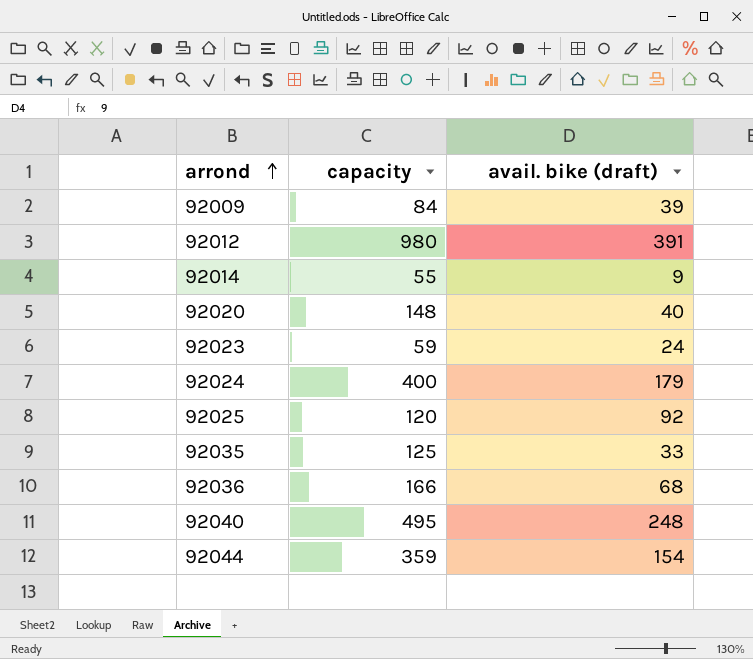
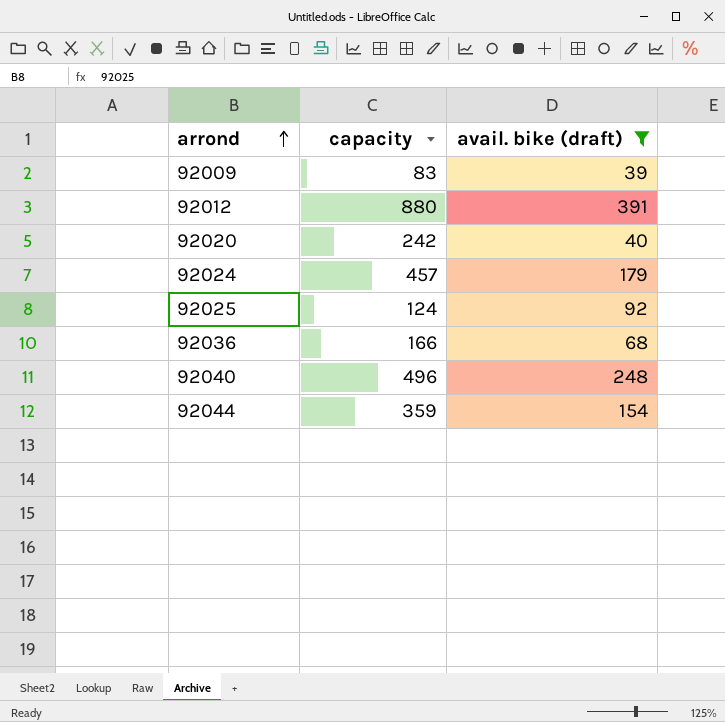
filter: none -> avail. bike (draft) >= 39
92009 | capacity: 84 -> 83
92012 | capacity: 980 -> 880
92020 | capacity: 148 -> 242
92024 | capacity: 400 -> 457
92025 | capacity: 120 -> 124
92040 | capacity: 495 -> 496

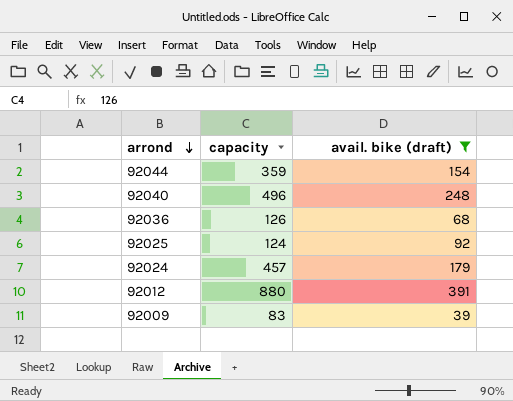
row order: arrond ascending -> arrond descending
row 92020: 242 | 40 -> none
92036 | capacity: 166 -> 126

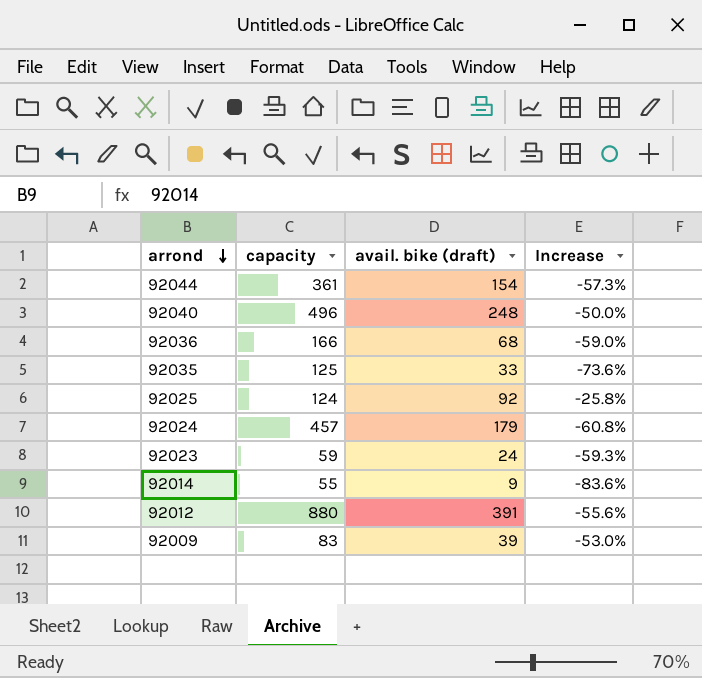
filter: avail. bike (draft) >= 39 -> none
column Increase | formula: none -> ([avail. bike (draft)] - [capacity]) / [capacity]
92044 | capacity: 359 -> 361
92036 | capacity: 126 -> 166

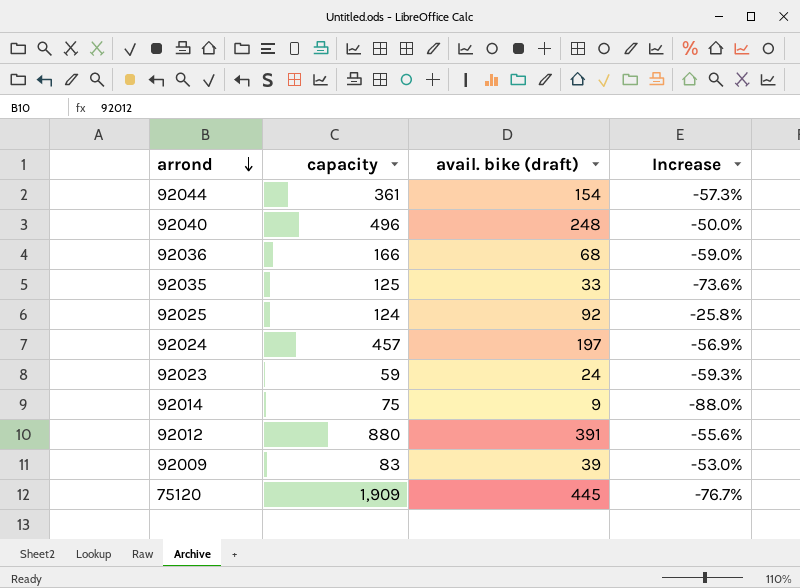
92024 | avail. bike (draft): 179 -> 197
92024 | Increase: -60.8% -> -56.9%
92014 | capacity: 55 -> 75
92014 | Increase: -83.6% -> -88.0%
row 75120: none -> 1,909 | 445 | -76.7%

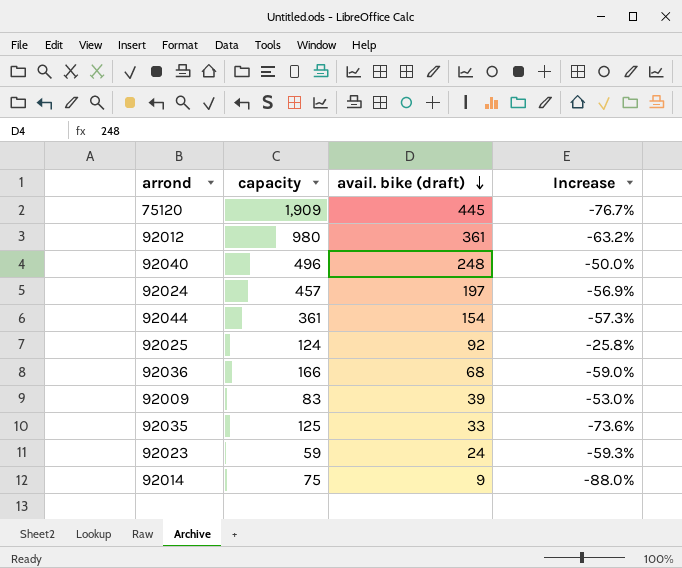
row order: arrond descending -> avail. bike (draft) descending
92012 | capacity: 880 -> 980
92012 | avail. bike (draft): 391 -> 361
92012 | Increase: -55.6% -> -63.2%

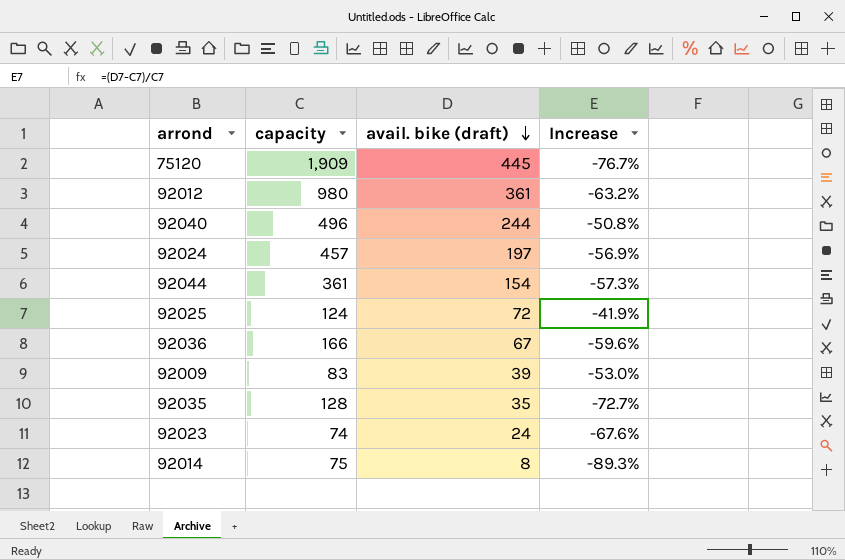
92040 | avail. bike (draft): 248 -> 244
92040 | Increase: -50.0% -> -50.8%
92025 | avail. bike (draft): 92 -> 72
92025 | Increase: -25.8% -> -41.9%
92036 | avail. bike (draft): 68 -> 67
92036 | Increase: -59.0% -> -59.6%
92035 | capacity: 125 -> 128
92035 | avail. bike (draft): 33 -> 35
92035 | Increase: -73.6% -> -72.7%
92023 | capacity: 59 -> 74
92023 | Increase: -59.3% -> -67.6%
92014 | avail. bike (draft): 9 -> 8
92014 | Increase: -88.0% -> -89.3%

